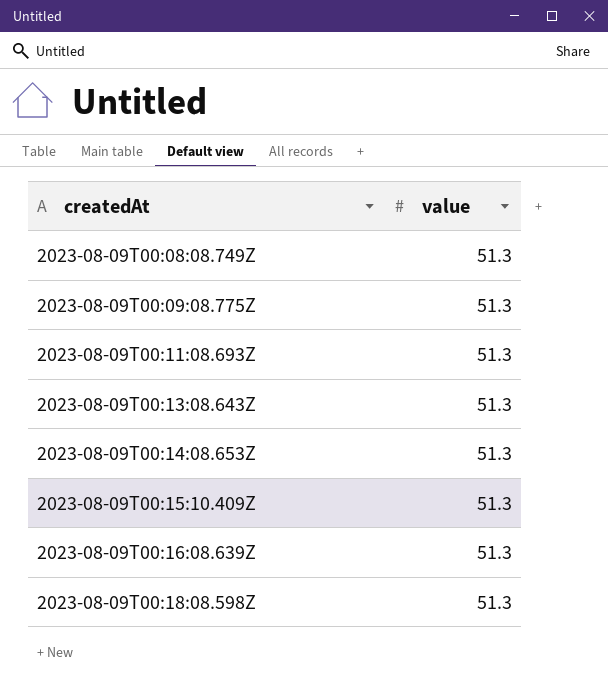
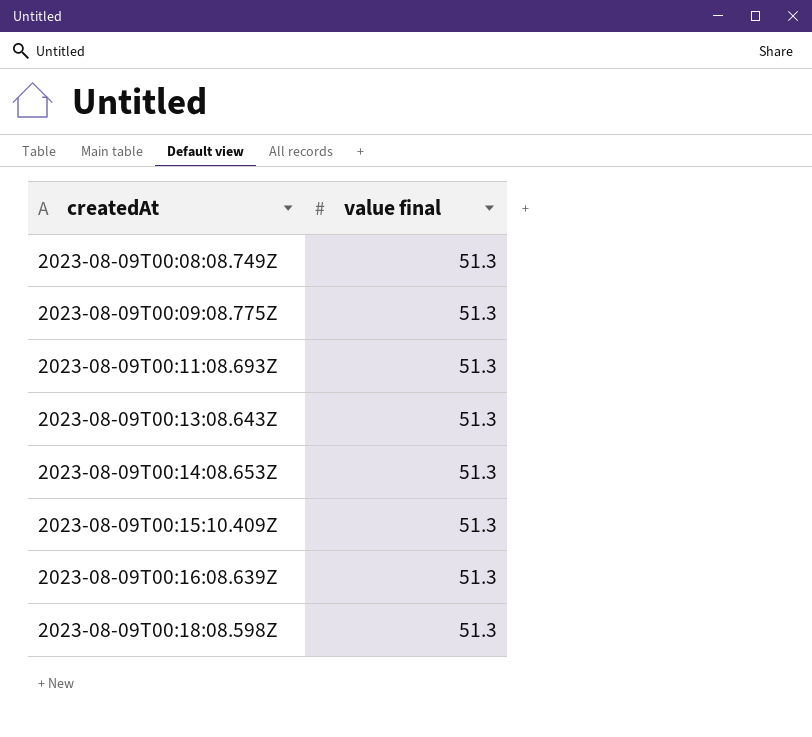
column name: value -> value final

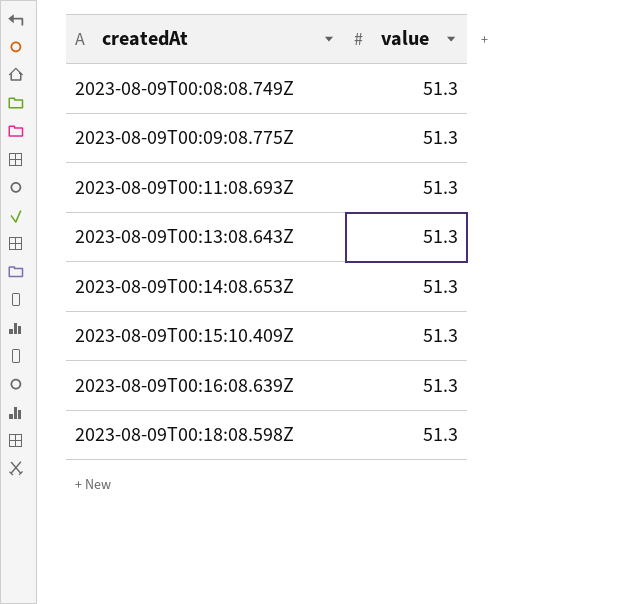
column name: value final -> value

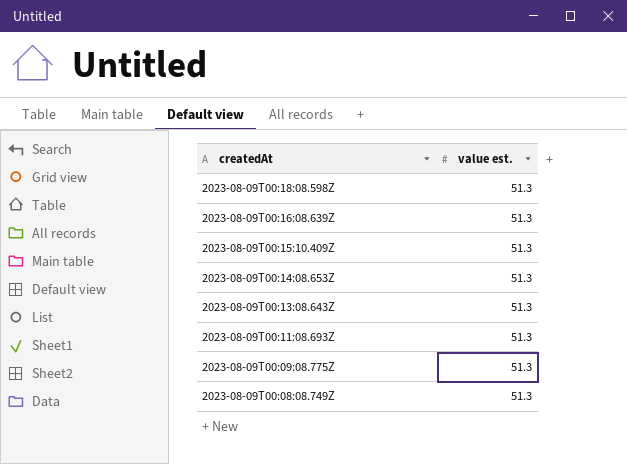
row order: createdAt ascending -> createdAt descending
column name: value -> value est.

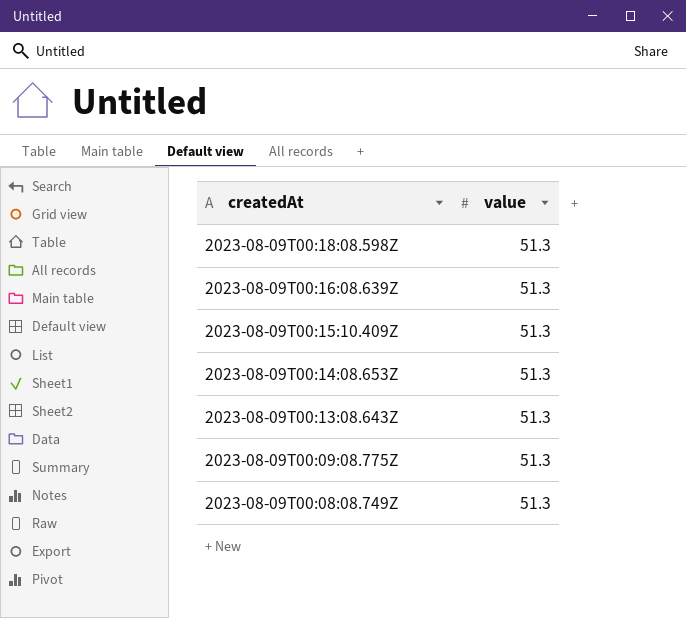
column name: value est. -> value
row 2023-08-09T00:11:08.693Z: 51.3 -> none

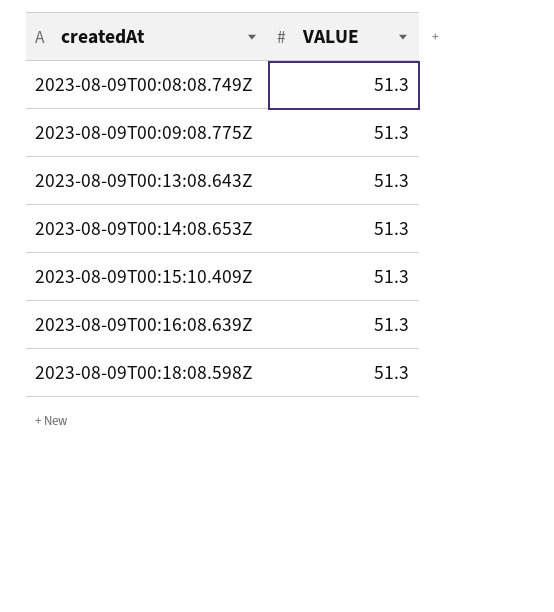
row order: createdAt descending -> createdAt ascending
column name: value -> VALUE

